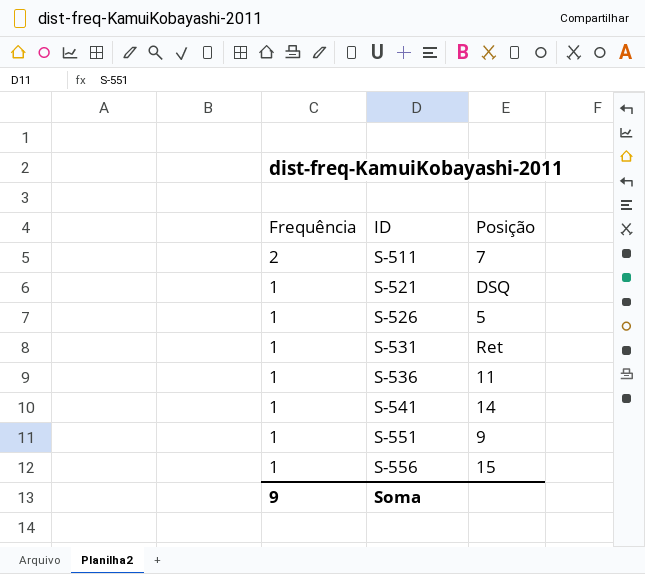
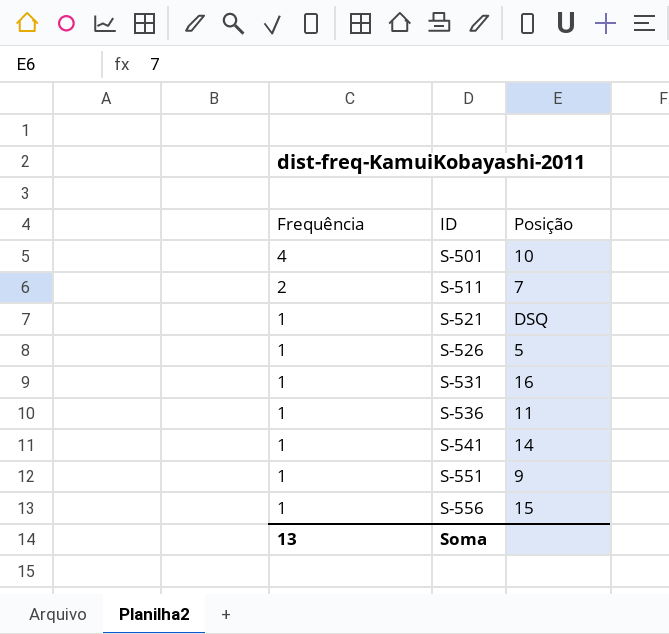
row S-501: none -> 4 | 10
S-531 | Posição: Ret -> 16
Soma | Frequência: 9 -> 13

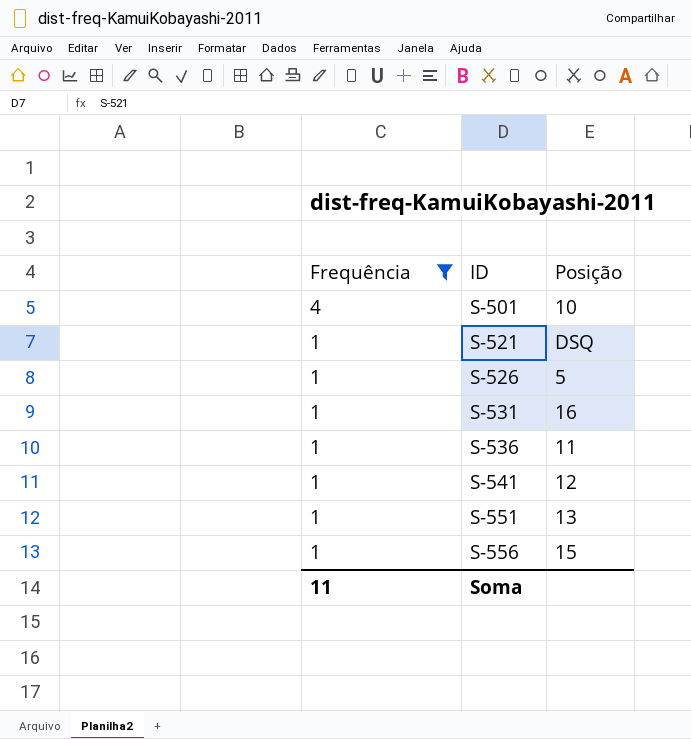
filter: none -> Frequência != 2
S-541 | Posição: 14 -> 12
S-551 | Posição: 9 -> 13
Soma | Frequência: 13 -> 11

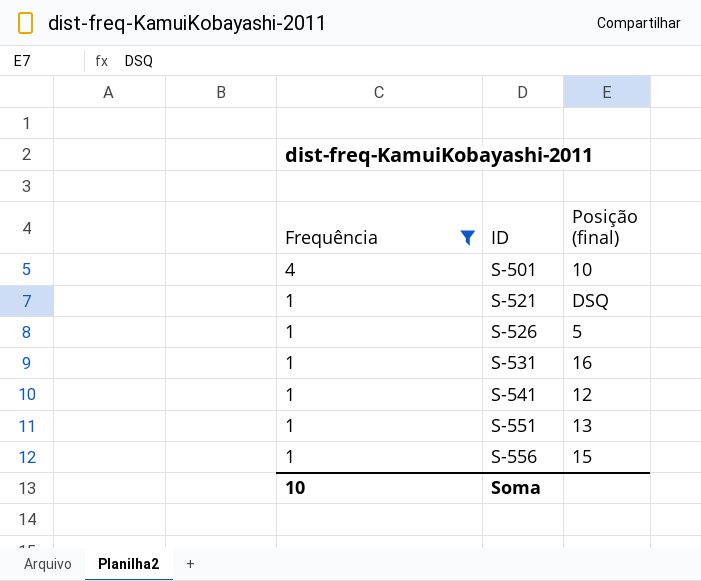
column name: Posição -> Posição (final)
row S-536: 1 | 11 -> none
Soma | Frequência: 11 -> 10

